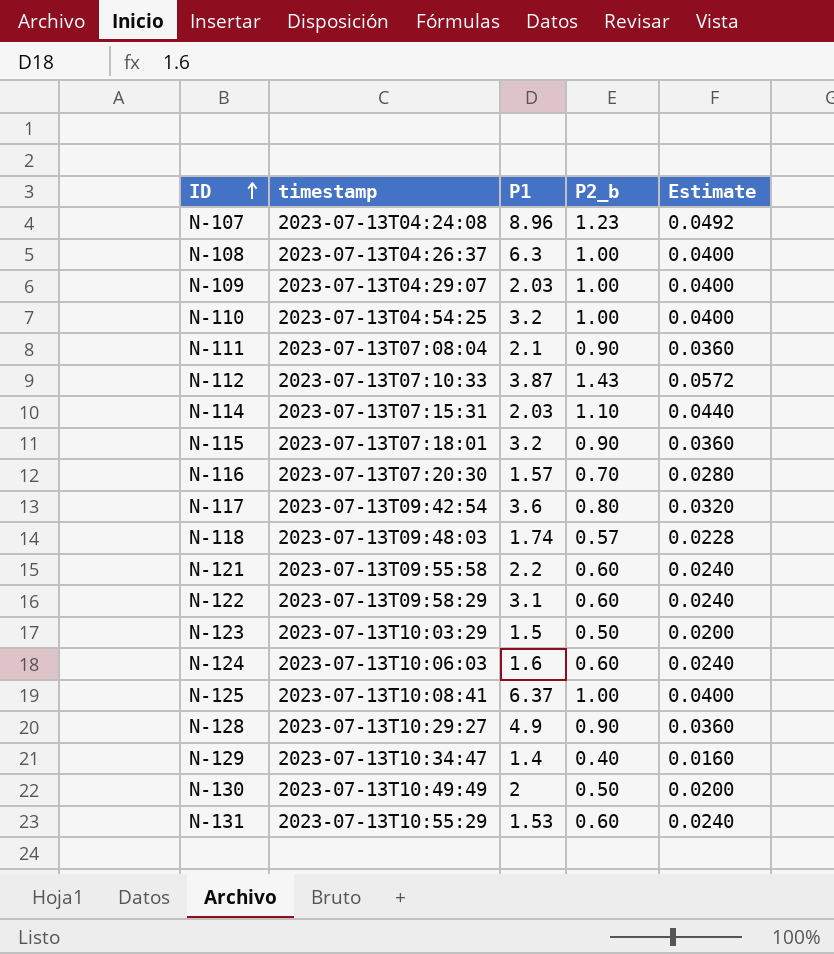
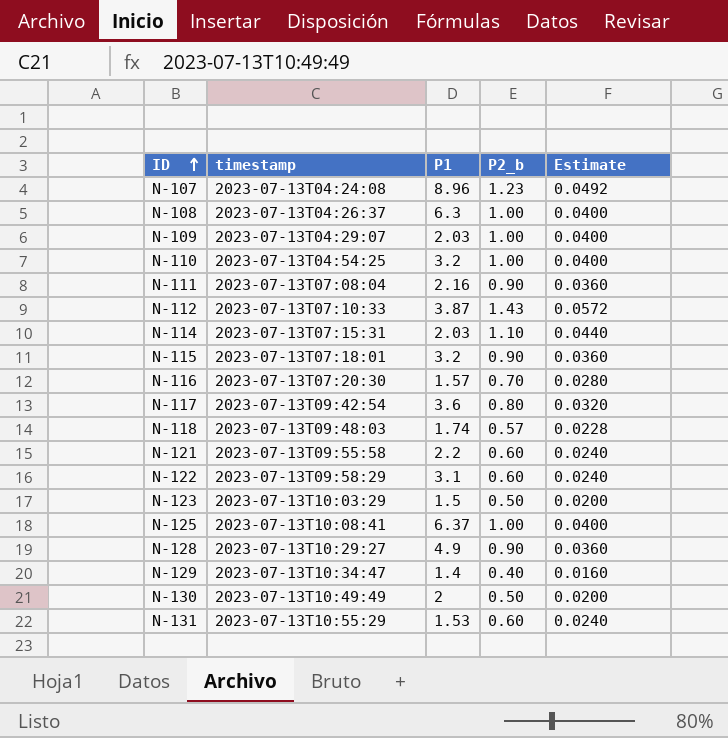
row N-124: 2023-07-13T10:06:03 | 1.6 | 0.60 | 0.0240 -> none
N-111 | P1: 2.1 -> 2.16

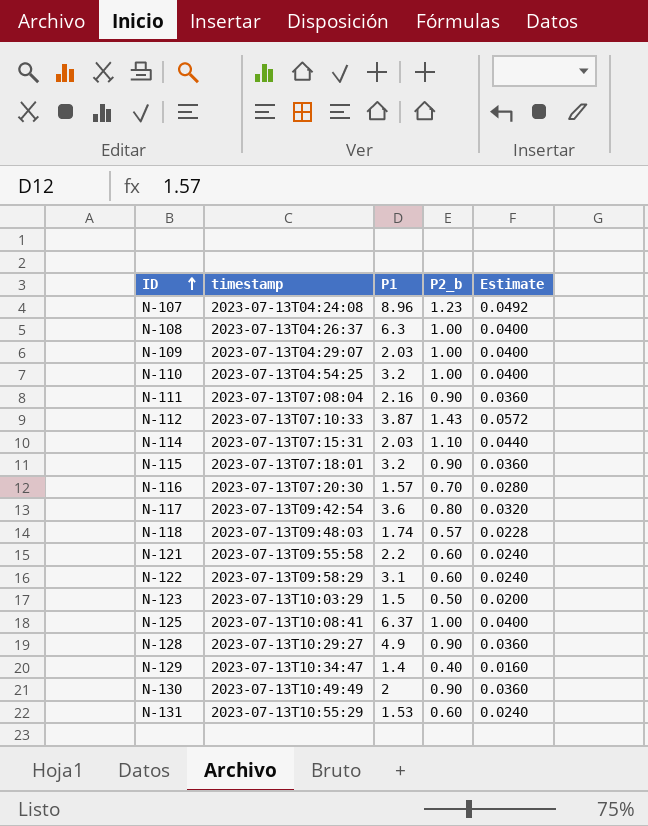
N-130 | P2_b: 0.50 -> 0.90
N-130 | Estimate: 0.0200 -> 0.0360

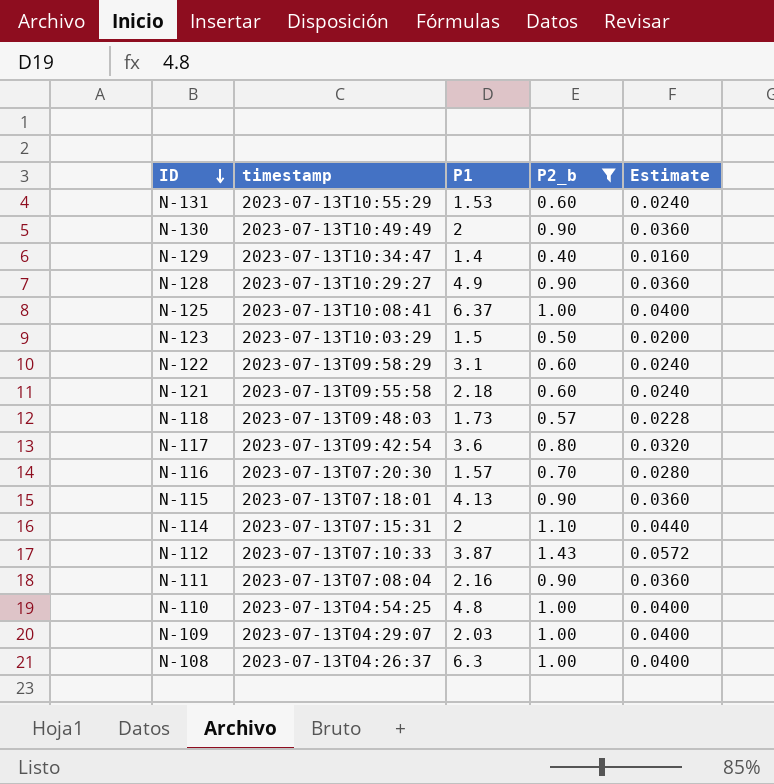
filter: none -> P2_b != 1.23
row order: ID ascending -> ID descending
N-121 | P1: 2.2 -> 2.18
N-118 | P1: 1.74 -> 1.73
N-115 | P1: 3.2 -> 4.13
N-114 | P1: 2.03 -> 2
N-110 | P1: 3.2 -> 4.8

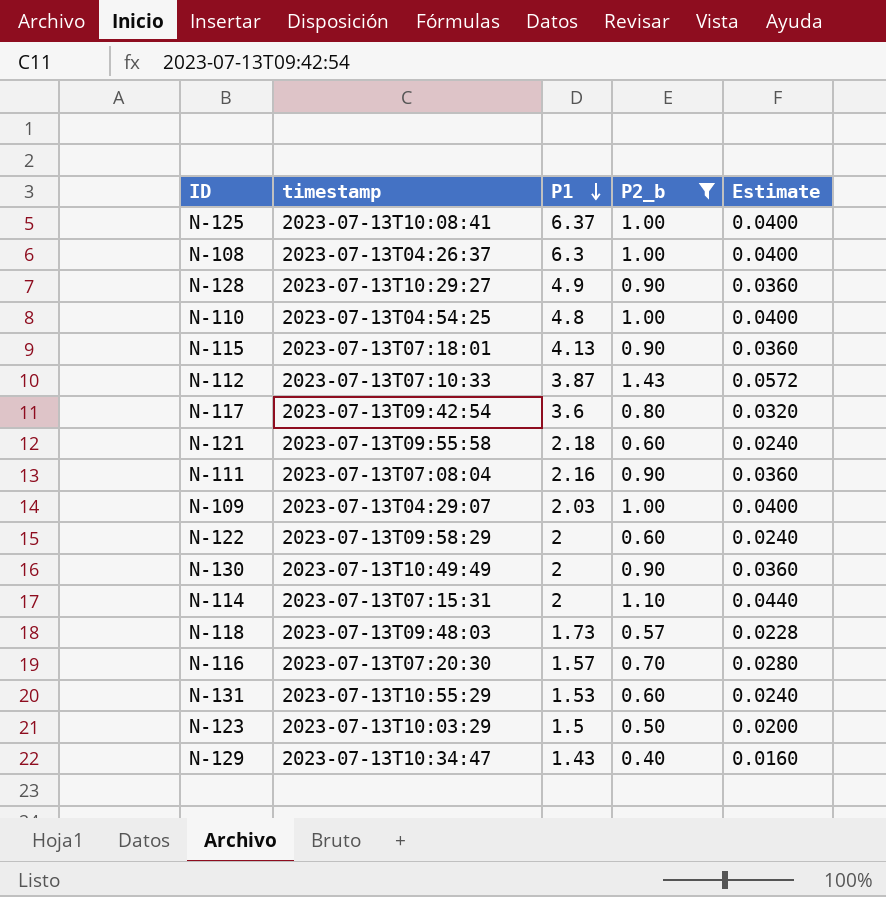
row order: ID descending -> P1 descending
N-122 | P1: 3.1 -> 2
N-129 | P1: 1.4 -> 1.43

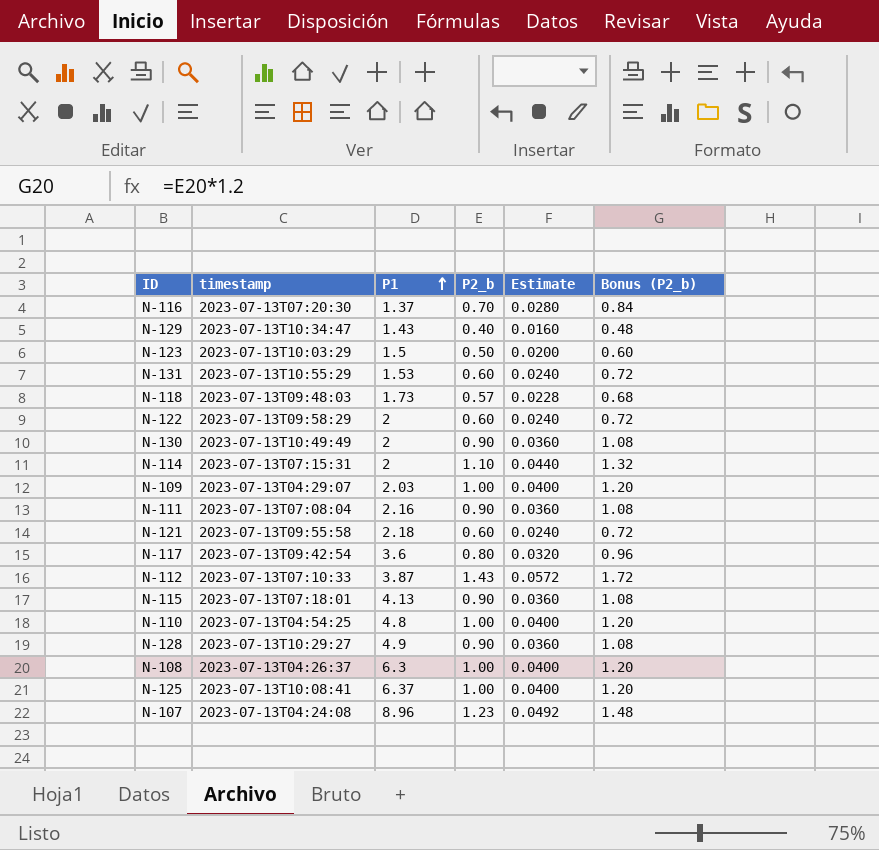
filter: P2_b != 1.23 -> none
row order: P1 descending -> P1 ascending
column Bonus (P2_b) | formula: none -> [P2_b] * 1.2
N-116 | P1: 1.57 -> 1.37

